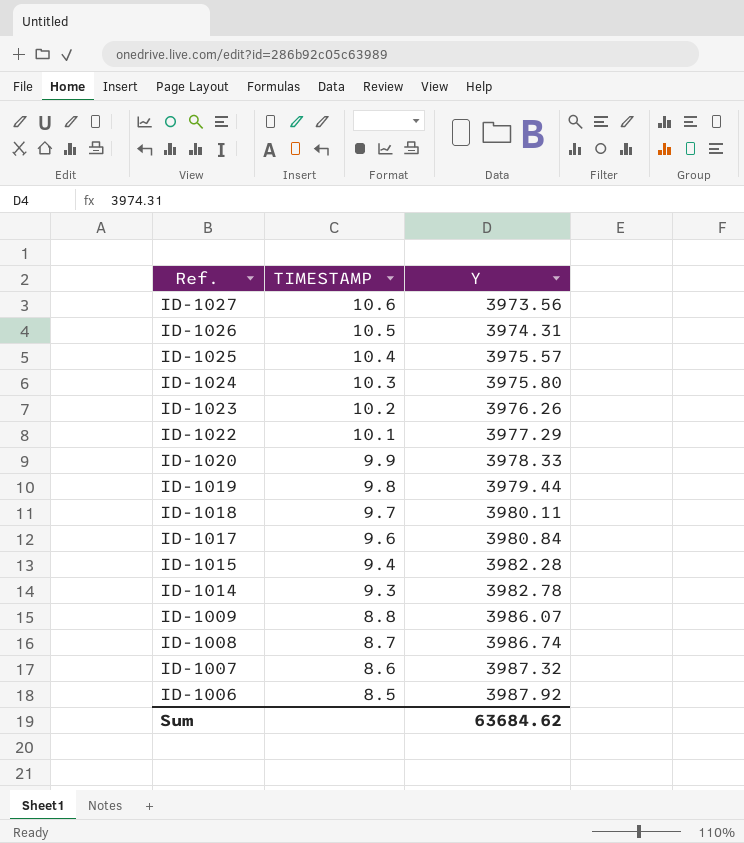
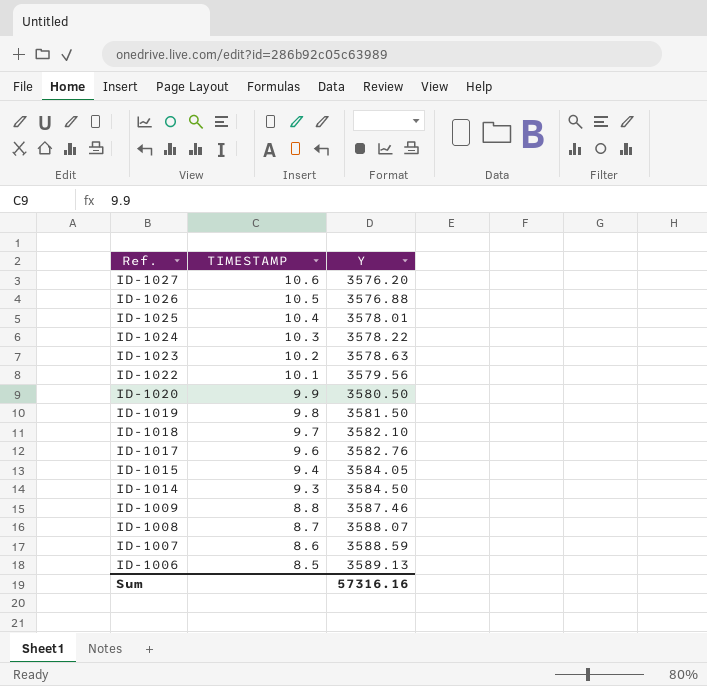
ID-1027 | Y: 3973.56 -> 3576.20
ID-1026 | Y: 3974.31 -> 3576.88
ID-1025 | Y: 3975.57 -> 3578.01
ID-1024 | Y: 3975.80 -> 3578.22
ID-1023 | Y: 3976.26 -> 3578.63
ID-1022 | Y: 3977.29 -> 3579.56
ID-1020 | Y: 3978.33 -> 3580.50
ID-1019 | Y: 3979.44 -> 3581.50
ID-1018 | Y: 3980.11 -> 3582.10
ID-1017 | Y: 3980.84 -> 3582.76
ID-1015 | Y: 3982.28 -> 3584.05
ID-1014 | Y: 3982.78 -> 3584.50
ID-1009 | Y: 3986.07 -> 3587.46
ID-1008 | Y: 3986.74 -> 3588.07
ID-1007 | Y: 3987.32 -> 3588.59
ID-1006 | Y: 3987.92 -> 3589.13
Sum | Y: 63684.62 -> 57316.16

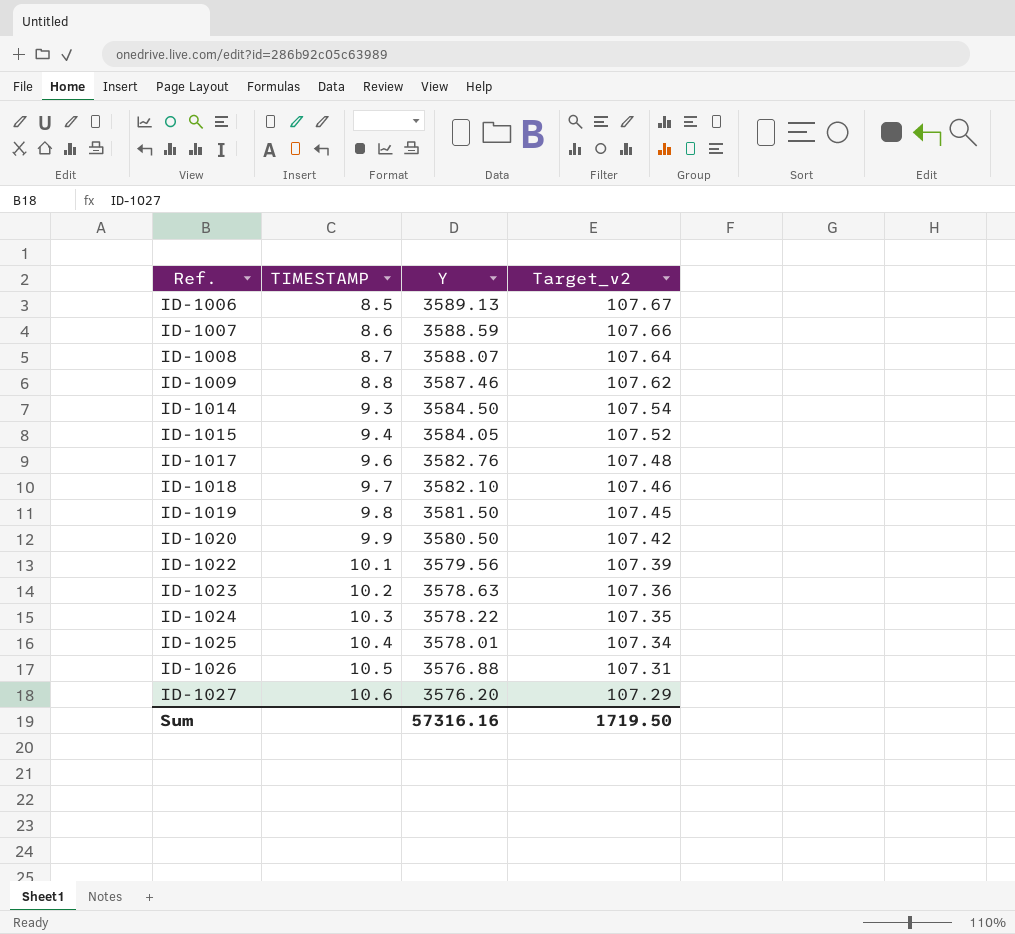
row order: Ref. descending -> Ref. ascending
column Target_v2 | formula: none -> [Y] * 0.03

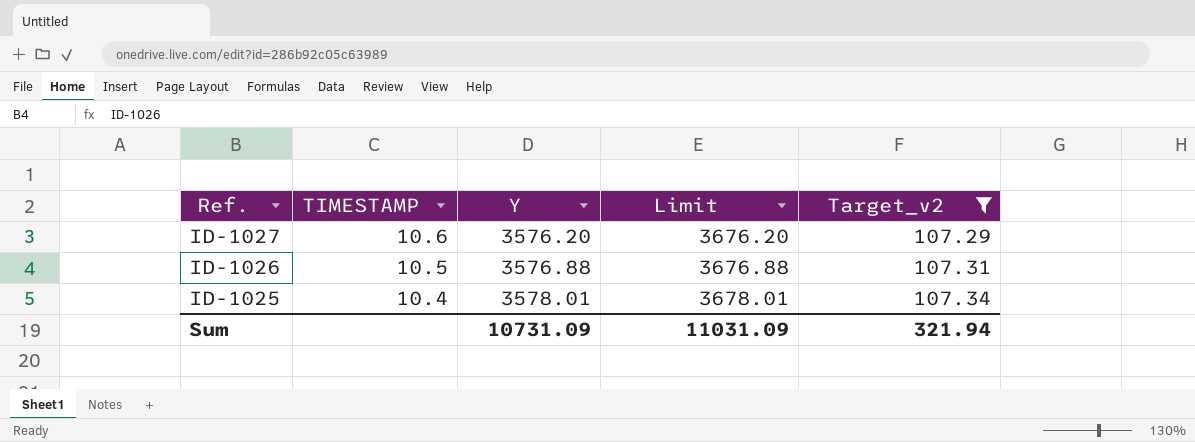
filter: none -> Target_v2 <= 107.34
row order: Ref. ascending -> Ref. descending
column Limit | formula: none -> [Y] + 100
Sum | Y: 57316.16 -> 10731.09
Sum | Target_v2: 1719.50 -> 321.94

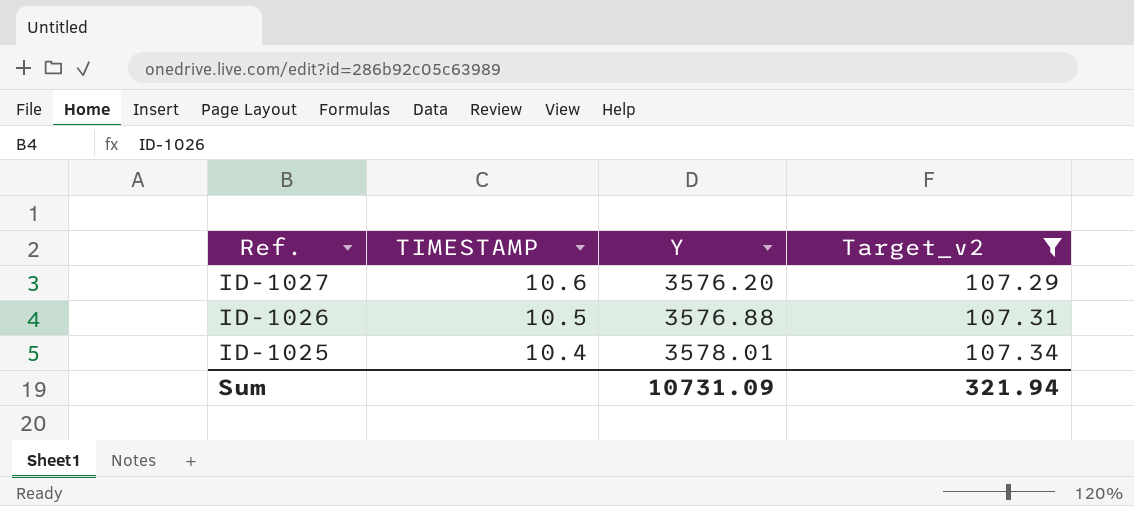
column Limit | formula: [Y] + 100 -> none

